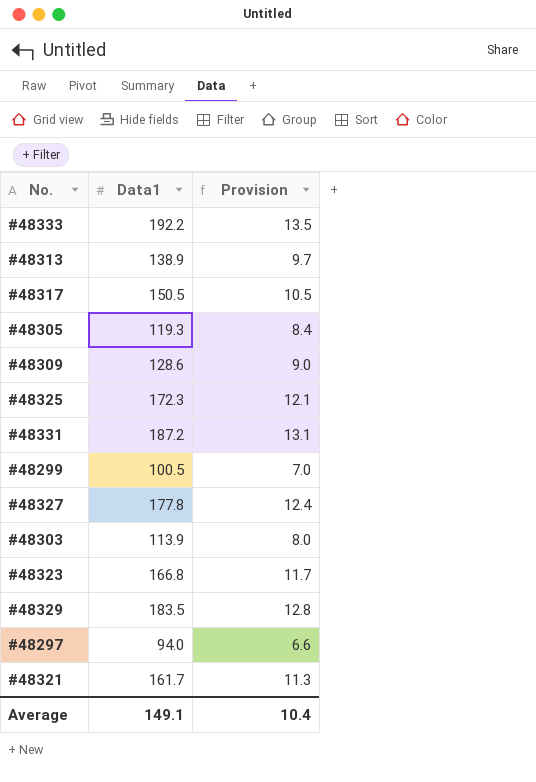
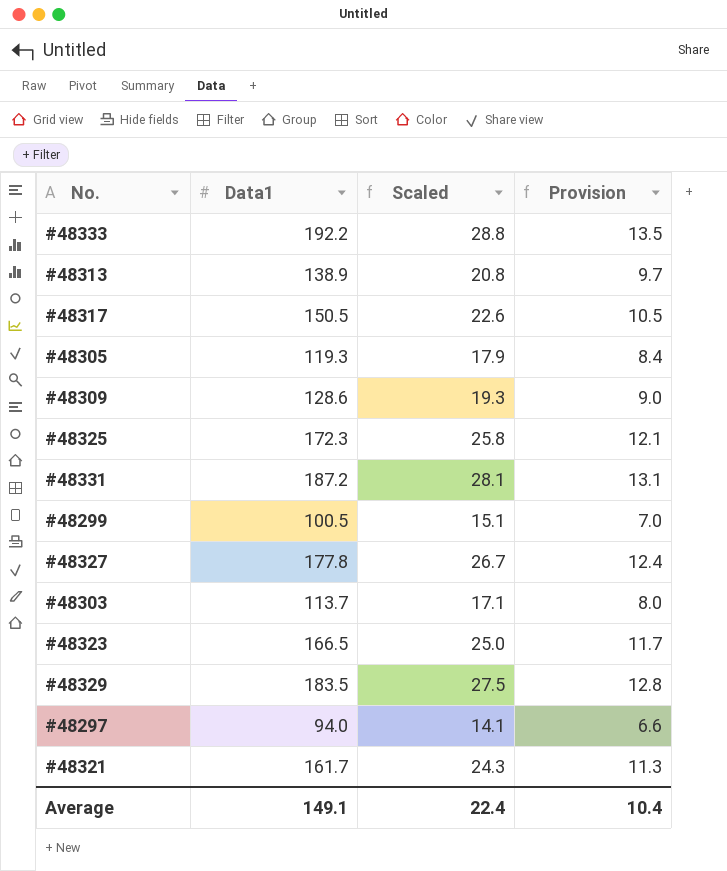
column Scaled | formula: none -> [Data1] * 0.15
#48303 | Data1: 113.9 -> 113.7
#48323 | Data1: 166.8 -> 166.5

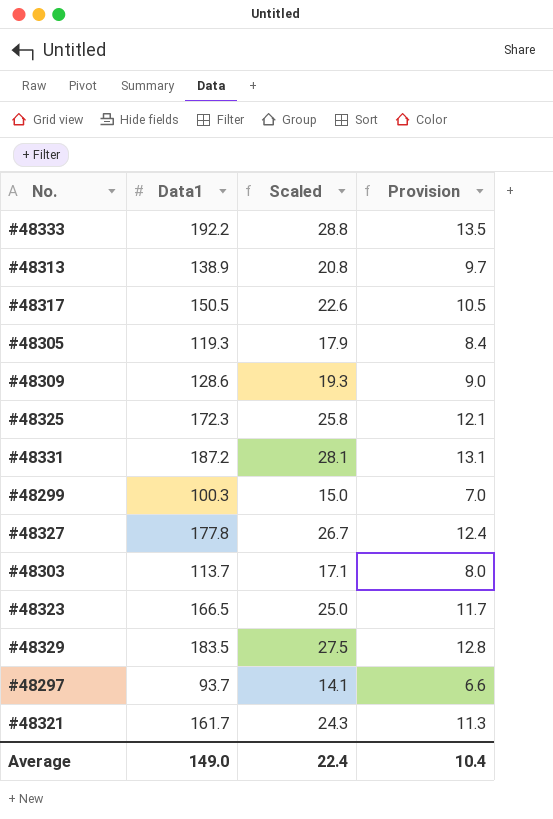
#48299 | Data1: 100.5 -> 100.3
#48299 | Scaled: 15.1 -> 15.0
#48297 | Data1: 94.0 -> 93.7
Average | Data1: 149.1 -> 149.0

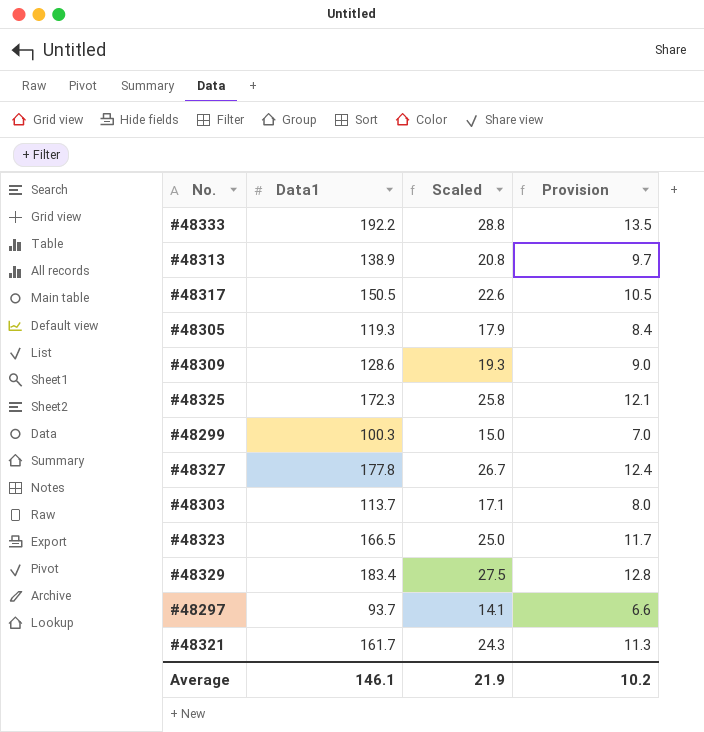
row #48331: 187.2 | 28.1 | 13.1 -> none
#48329 | Data1: 183.5 -> 183.4
Average | Data1: 149.0 -> 146.1
Average | Scaled: 22.4 -> 21.9
Average | Provision: 10.4 -> 10.2

